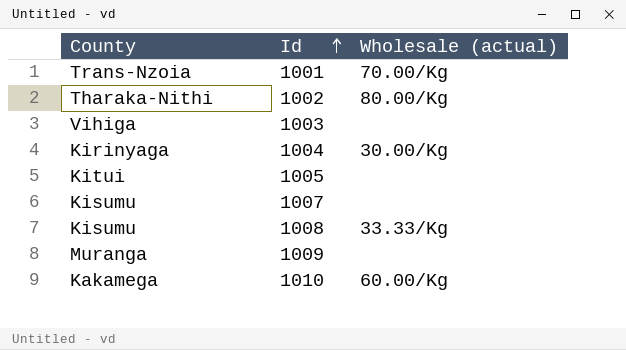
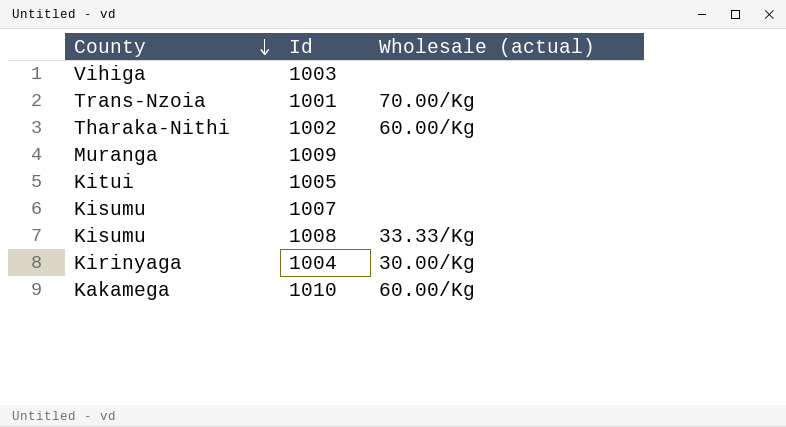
row order: Id ascending -> County descending
1002 | Wholesale (actual): 80.00/Kg -> 60.00/Kg

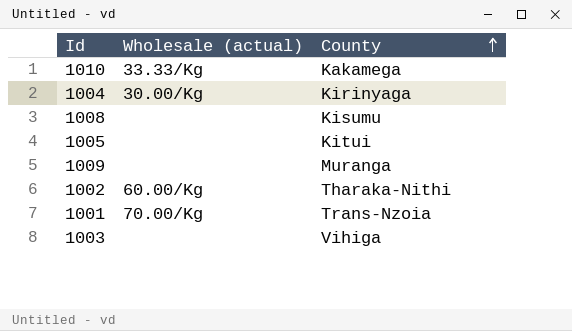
row order: County descending -> County ascending
column County | position: 1 -> 3
row 1007: Kisumu | none -> none
1010 | Wholesale (actual): 60.00/Kg -> 33.33/Kg
1008 | Wholesale (actual): 33.33/Kg -> none

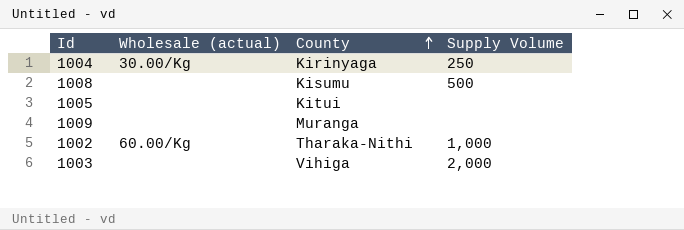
column Supply Volume | position: none -> 4
row 1010: 33.33/Kg | Kakamega -> none
row 1001: 70.00/Kg | Trans-Nzoia -> none

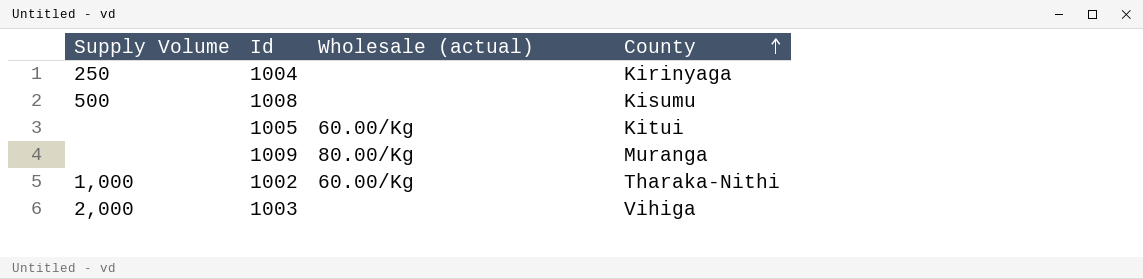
column Supply Volume | position: 4 -> 1
1004 | Wholesale (actual): 30.00/Kg -> none
1005 | Wholesale (actual): none -> 60.00/Kg
1009 | Wholesale (actual): none -> 80.00/Kg

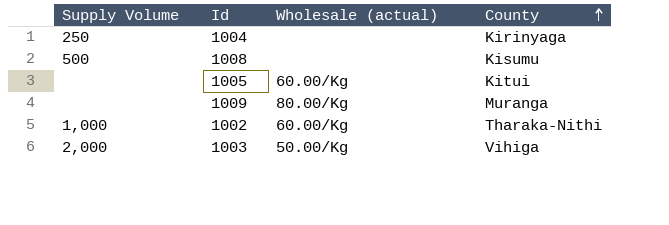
1003 | Wholesale (actual): none -> 50.00/Kg

